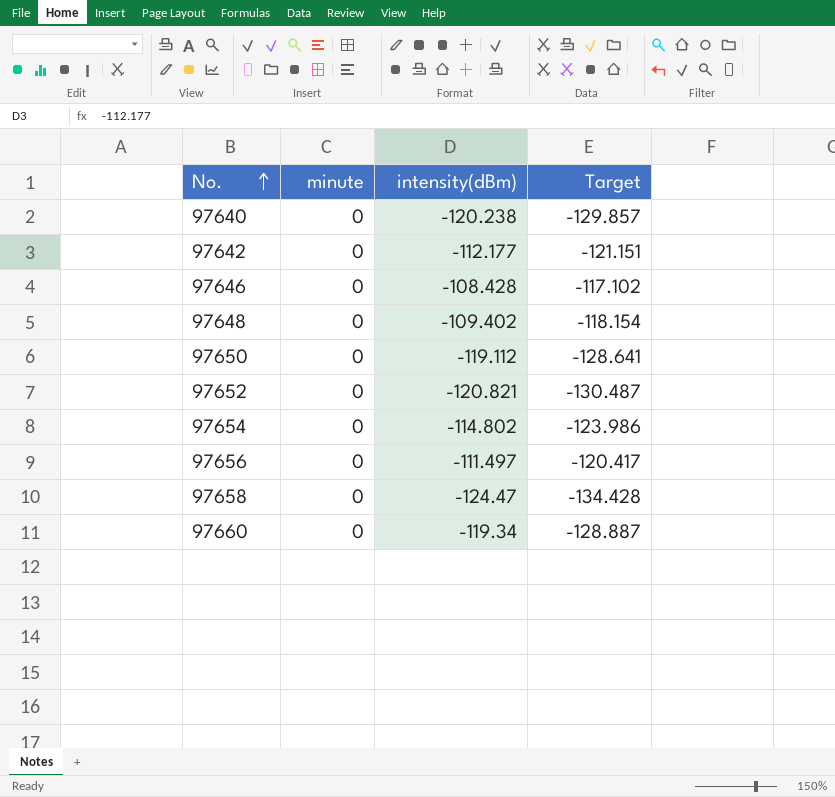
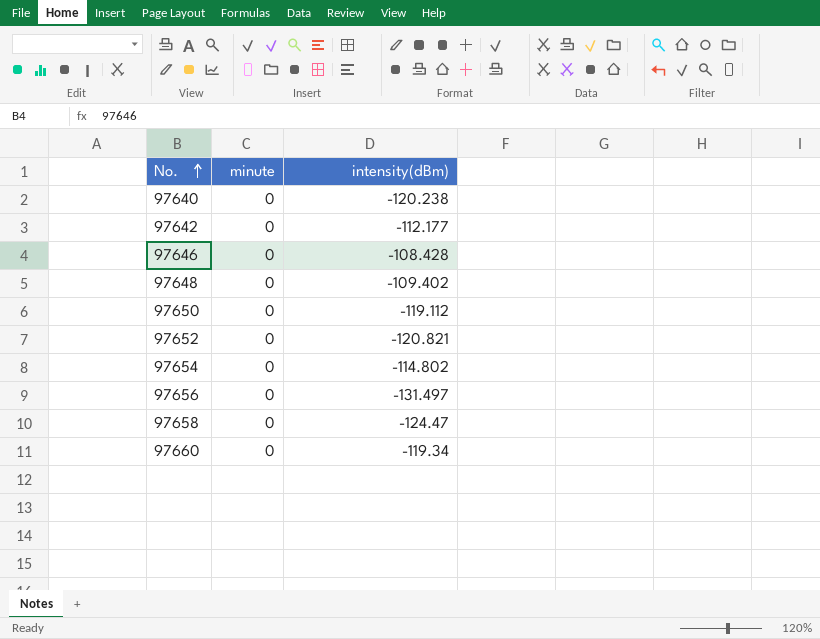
column Target | formula: [intensity(dBm)] * 1.08 -> none
97656 | intensity(dBm): -111.497 -> -131.497

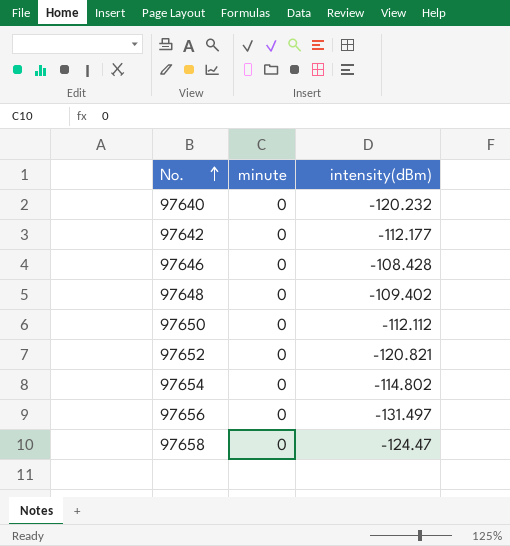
row 97660: 0 | -119.34 -> none
97640 | intensity(dBm): -120.238 -> -120.232
97650 | intensity(dBm): -119.112 -> -112.112

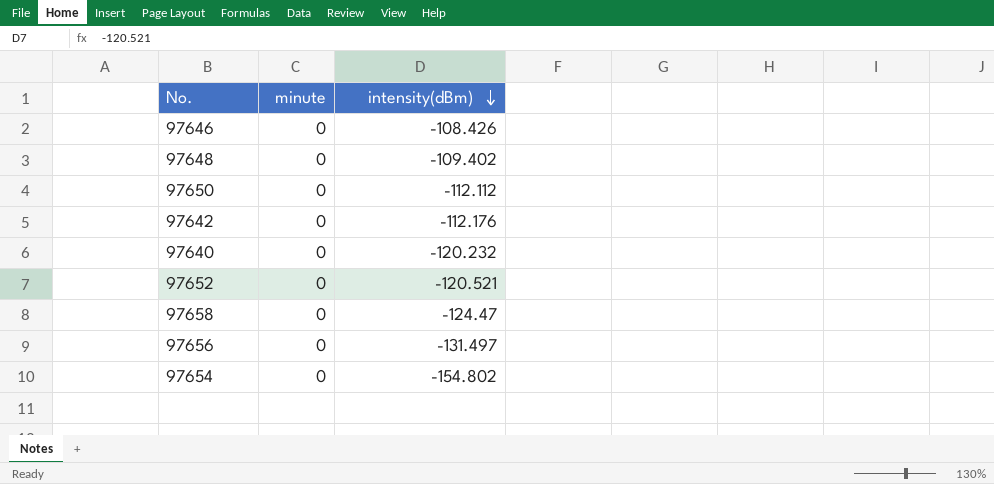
row order: No. ascending -> intensity(dBm) descending
97646 | intensity(dBm): -108.428 -> -108.426
97642 | intensity(dBm): -112.177 -> -112.176
97652 | intensity(dBm): -120.821 -> -120.521
97654 | intensity(dBm): -114.802 -> -154.802

